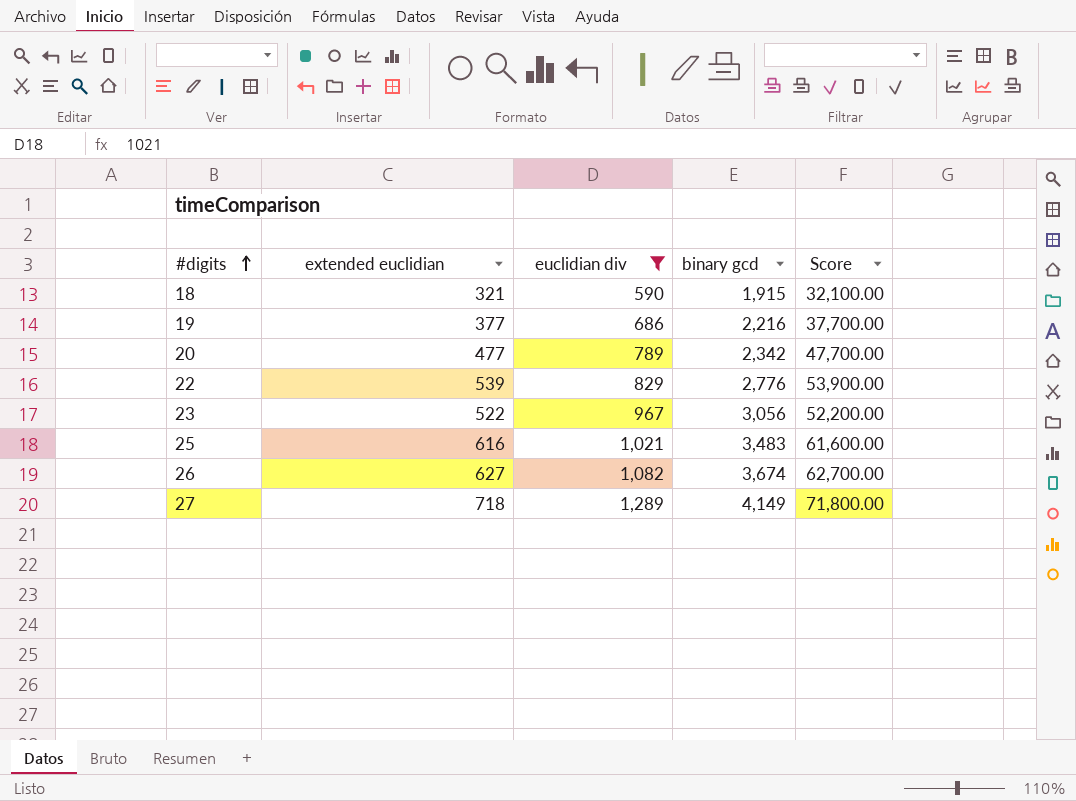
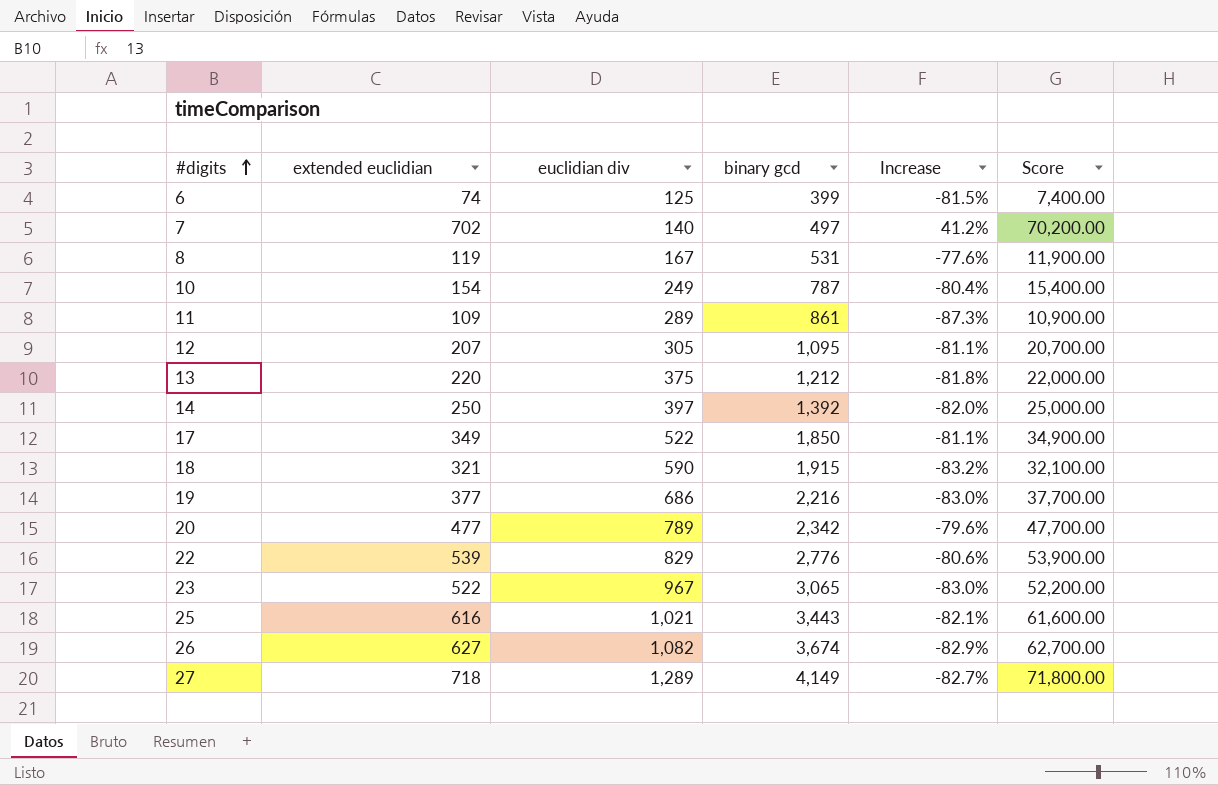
filter: euclidian div >= 590 -> none
column Increase | formula: none -> ([extended euclidian] - [binary gcd]) / [binary gcd]
23 | binary gcd: 3,056 -> 3,065
25 | binary gcd: 3,483 -> 3,443

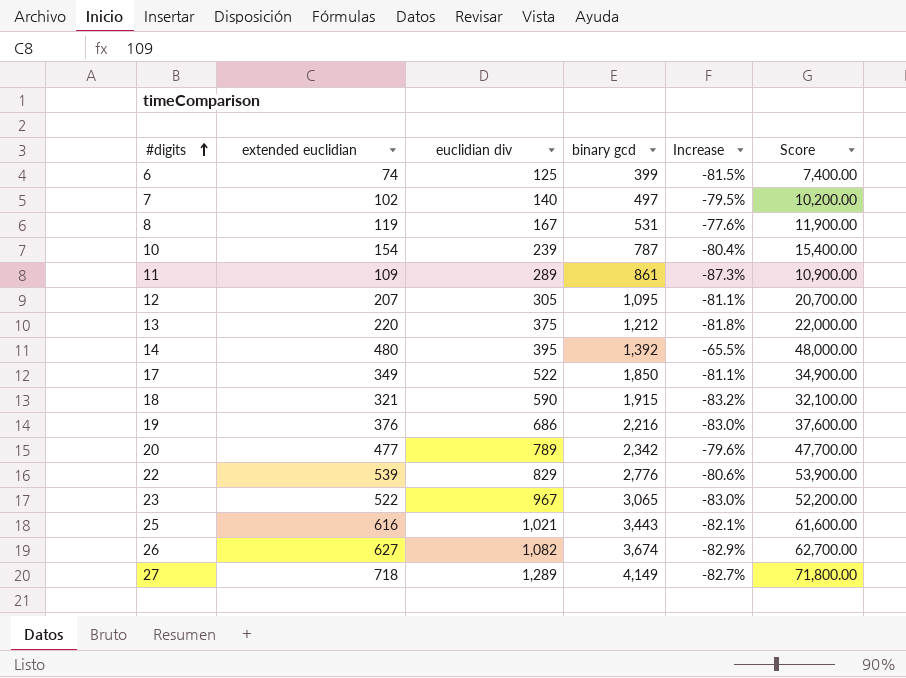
7 | extended euclidian: 702 -> 102
7 | Increase: 41.2% -> -79.5%
7 | Score: 70,200.00 -> 10,200.00
10 | euclidian div: 249 -> 239
14 | extended euclidian: 250 -> 480
14 | euclidian div: 397 -> 395
14 | Increase: -82.0% -> -65.5%
14 | Score: 25,000.00 -> 48,000.00
19 | extended euclidian: 377 -> 376
19 | Score: 37,700.00 -> 37,600.00

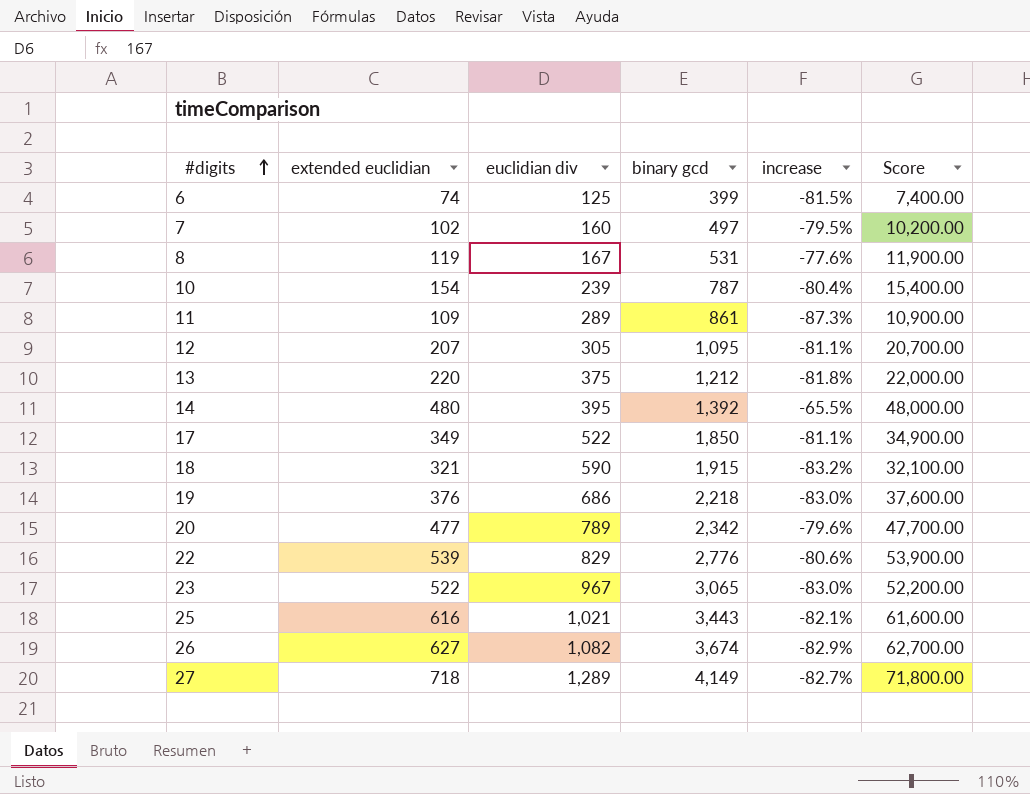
column name: Increase -> increase
7 | euclidian div: 140 -> 160
19 | binary gcd: 2,216 -> 2,218

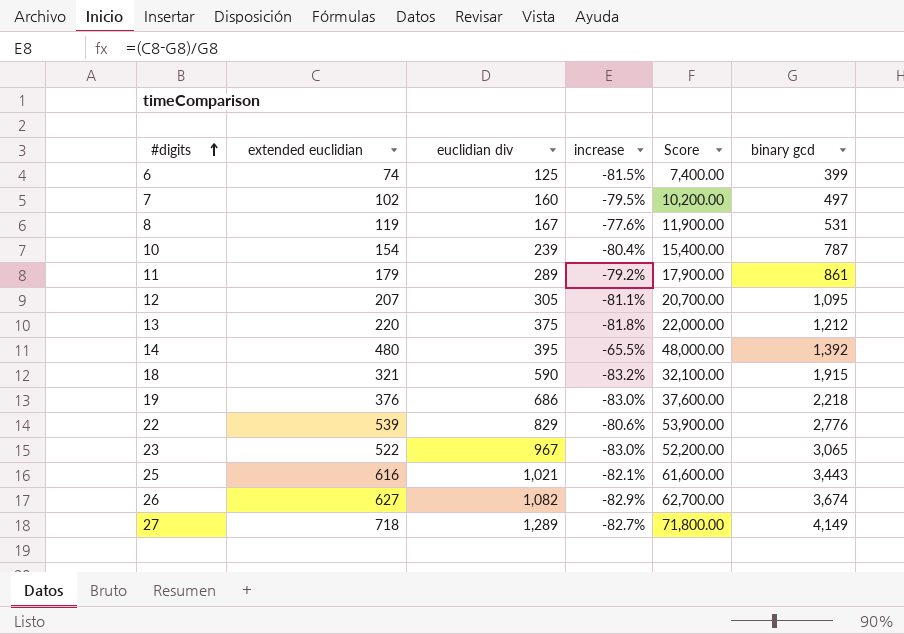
column binary gcd | position: 4 -> 6
row 17: 349 | 522 | 1,850 | -81.1% | 34,900.00 -> none
row 20: 477 | 789 | 2,342 | -79.6% | 47,700.00 -> none
11 | extended euclidian: 109 -> 179
11 | increase: -87.3% -> -79.2%
11 | Score: 10,900.00 -> 17,900.00

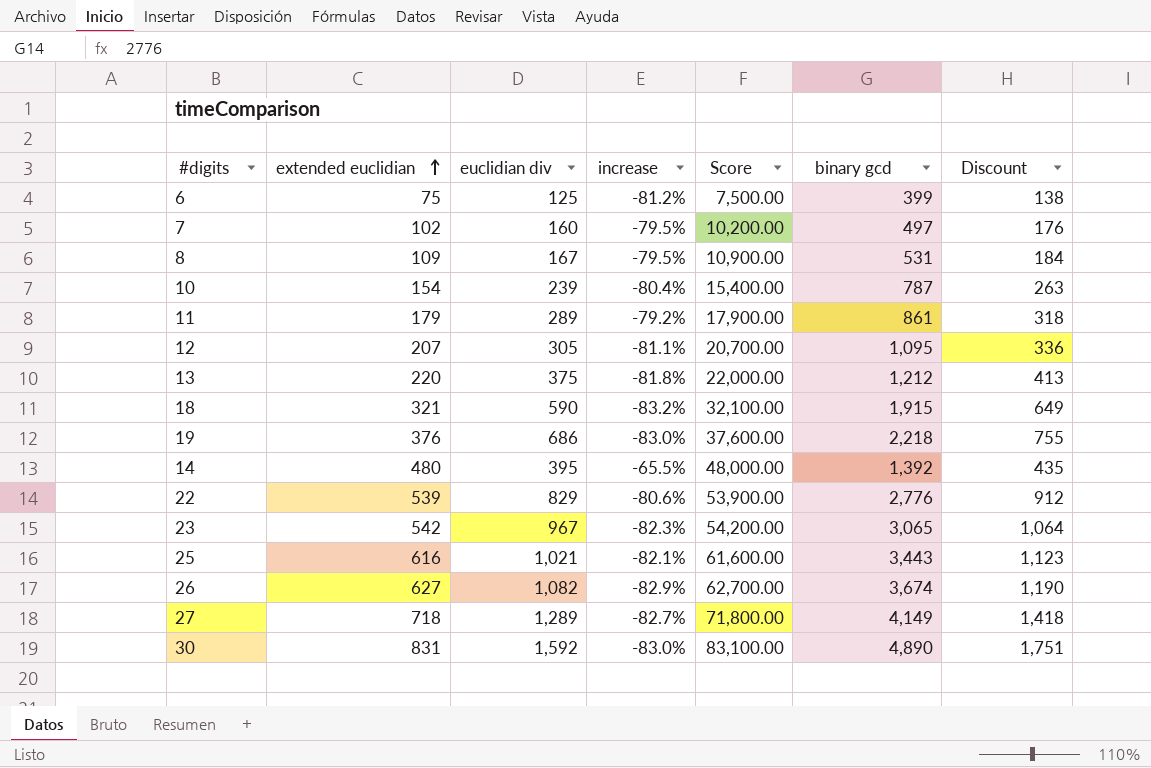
row order: #digits ascending -> extended euclidian ascending
column Discount | formula: none -> [euclidian div] * 1.1
6 | extended euclidian: 74 -> 75
6 | increase: -81.5% -> -81.2%
6 | Score: 7,400.00 -> 7,500.00
8 | extended euclidian: 119 -> 109
8 | increase: -77.6% -> -79.5%
8 | Score: 11,900.00 -> 10,900.00
23 | extended euclidian: 522 -> 542
23 | increase: -83.0% -> -82.3%
23 | Score: 52,200.00 -> 54,200.00
row 30: none -> 831 | 1,592 | -83.0% | 83,100.00 | 4,890 | 1,751

